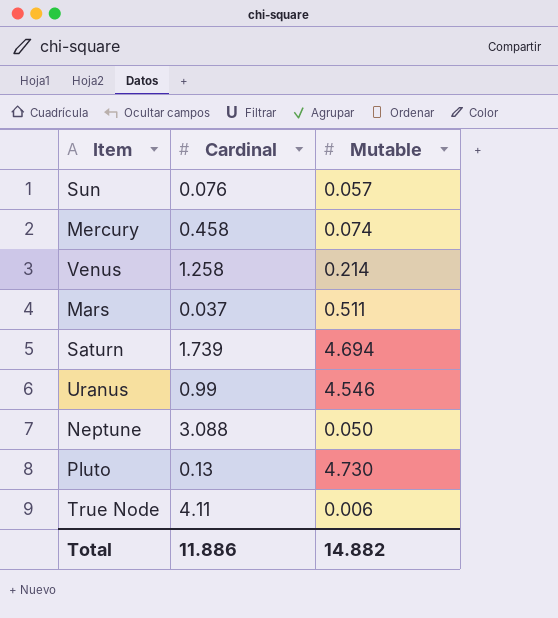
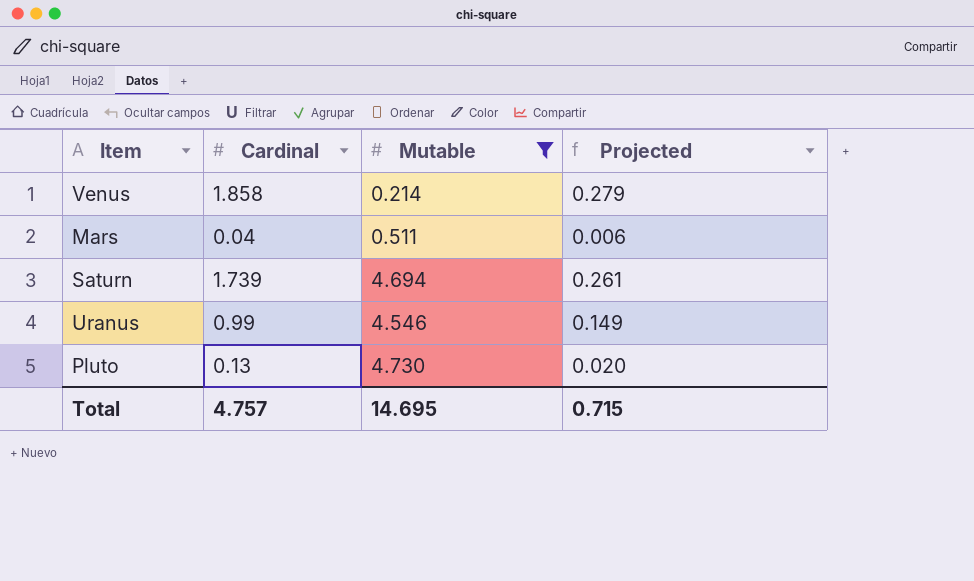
filter: none -> Mutable >= 0.214
column Projected | formula: none -> [Cardinal] * 0.15
Venus | Cardinal: 1.258 -> 1.858
Mars | Cardinal: 0.037 -> 0.04
Total | Cardinal: 11.886 -> 4.757
Total | Mutable: 14.882 -> 14.695

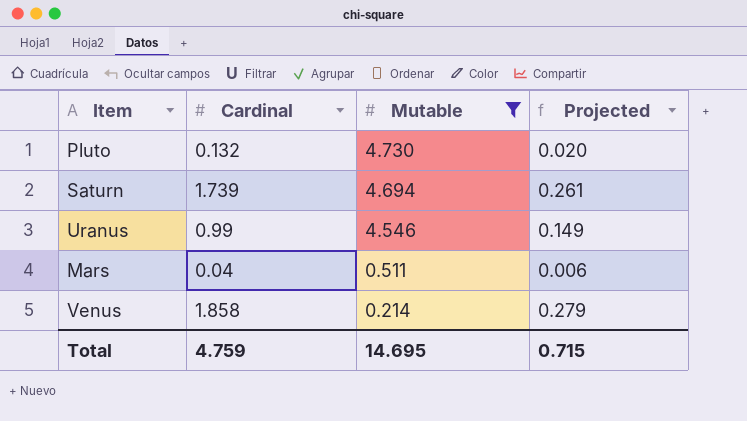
row order: none -> Mutable descending
Pluto | Cardinal: 0.13 -> 0.132
Total | Cardinal: 4.757 -> 4.759

